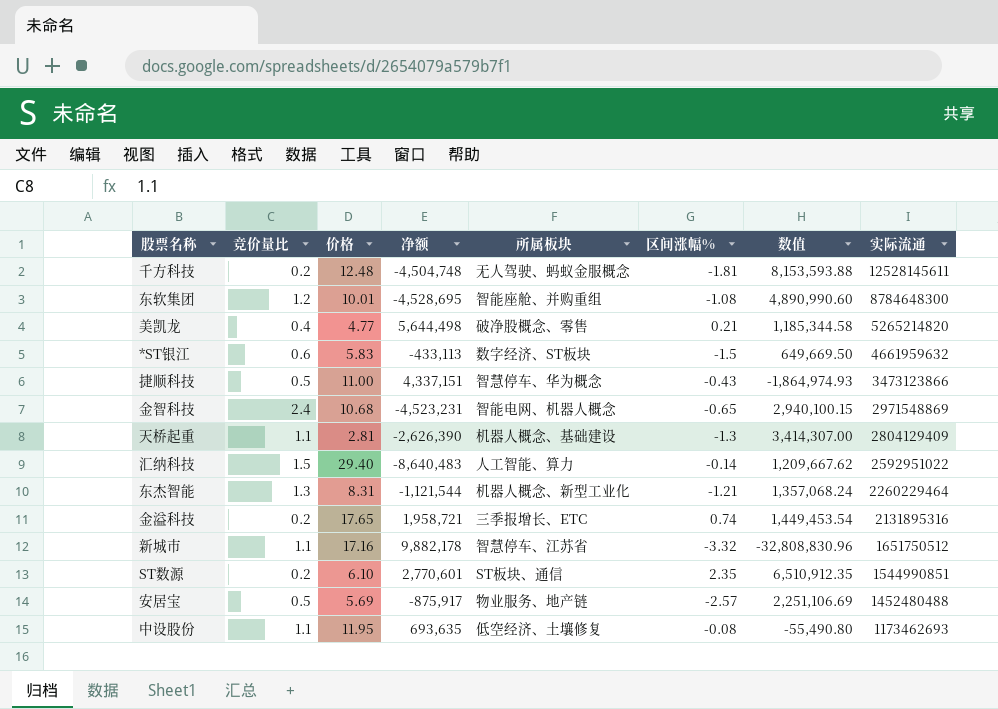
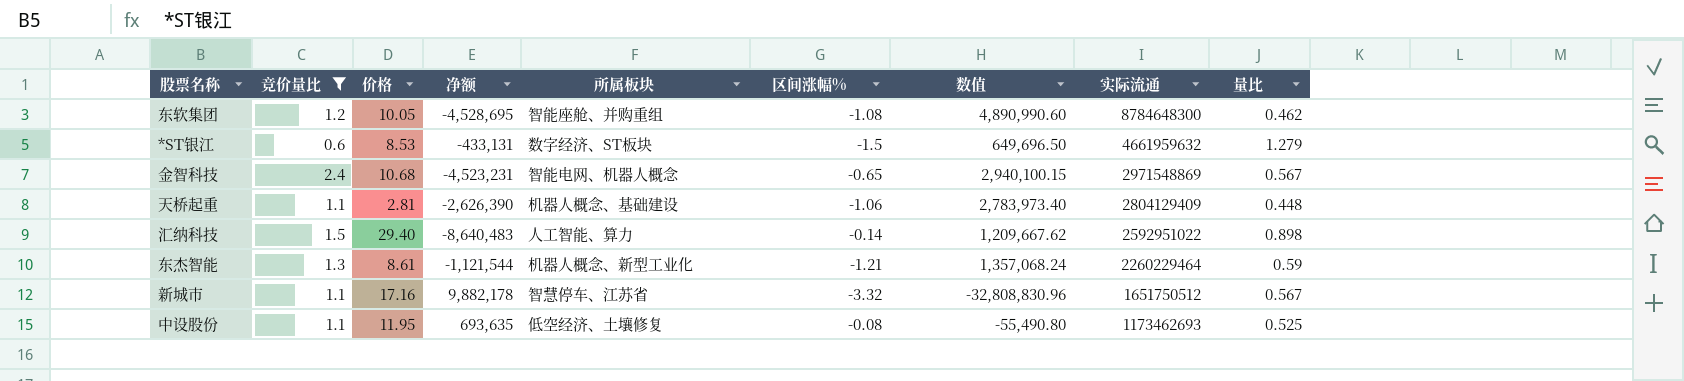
filter: none -> 竞价量比 >= 0.6
column 量比 | position: none -> 9
东软集团 | 价格: 10.01 -> 10.05
*ST银江 | 价格: 5.83 -> 8.53
*ST银江 | 净额: -433,113 -> -433,131
*ST银江 | 数值: 649,669.50 -> 649,696.50
天桥起重 | 区间涨幅%: -1.3 -> -1.06
天桥起重 | 数值: 3,414,307.00 -> 2,783,973.40
东杰智能 | 价格: 8.31 -> 8.61

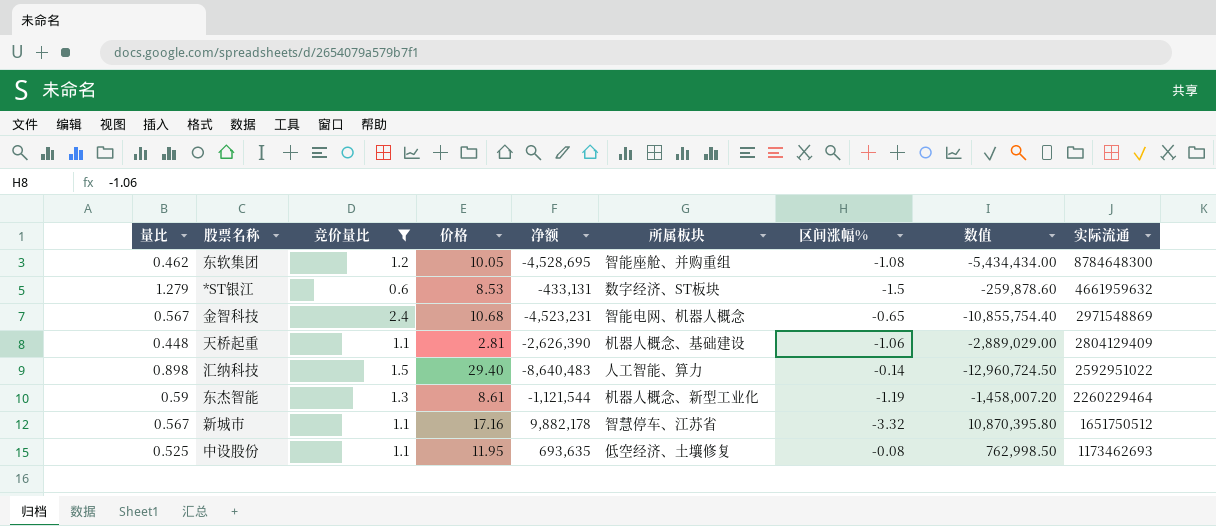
column 量比 | position: 9 -> 1
column 数值 | formula: [净额] * [区间涨幅%] -> [竞价量比] * [净额]
东杰智能 | 区间涨幅%: -1.21 -> -1.19

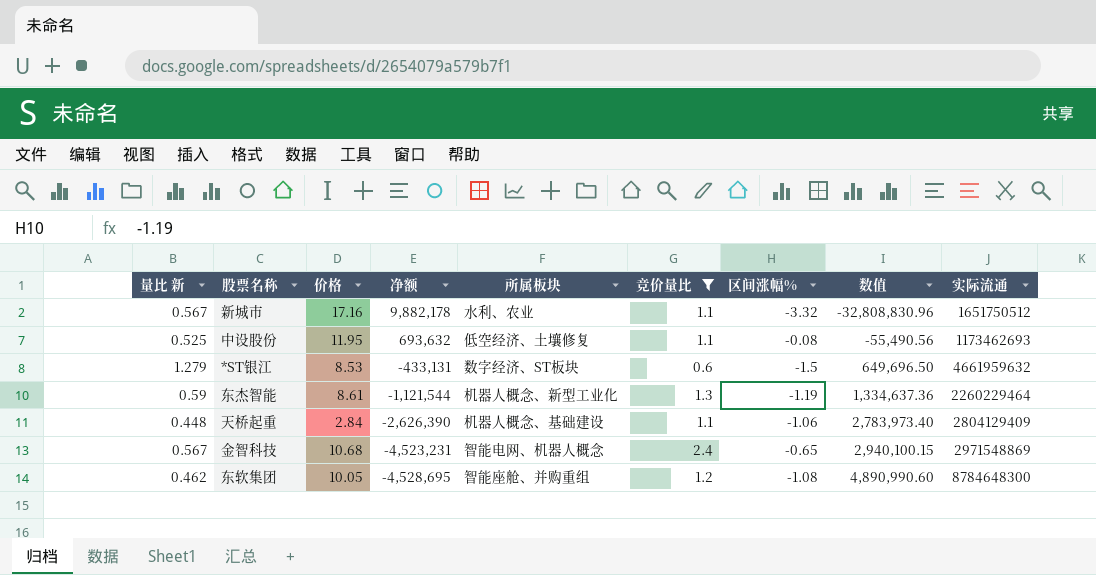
row order: 实际流通 descending -> 净额 descending
column name: 量比 -> 量比 新
column 竞价量比 | position: 3 -> 6
column 数值 | formula: [竞价量比] * [净额] -> [净额] * [区间涨幅%]
row 汇纳科技: 0.898 | 1.5 | 29.40 | -8,640,483 | 人工智能、算力 | -0.14 | -12,960,724.50 | 2592951022 -> none
新城市 | 所属板块: 智慧停车、江苏省 -> 水利、农业
中设股份 | 净额: 693,635 -> 693,632
天桥起重 | 价格: 2.81 -> 2.84

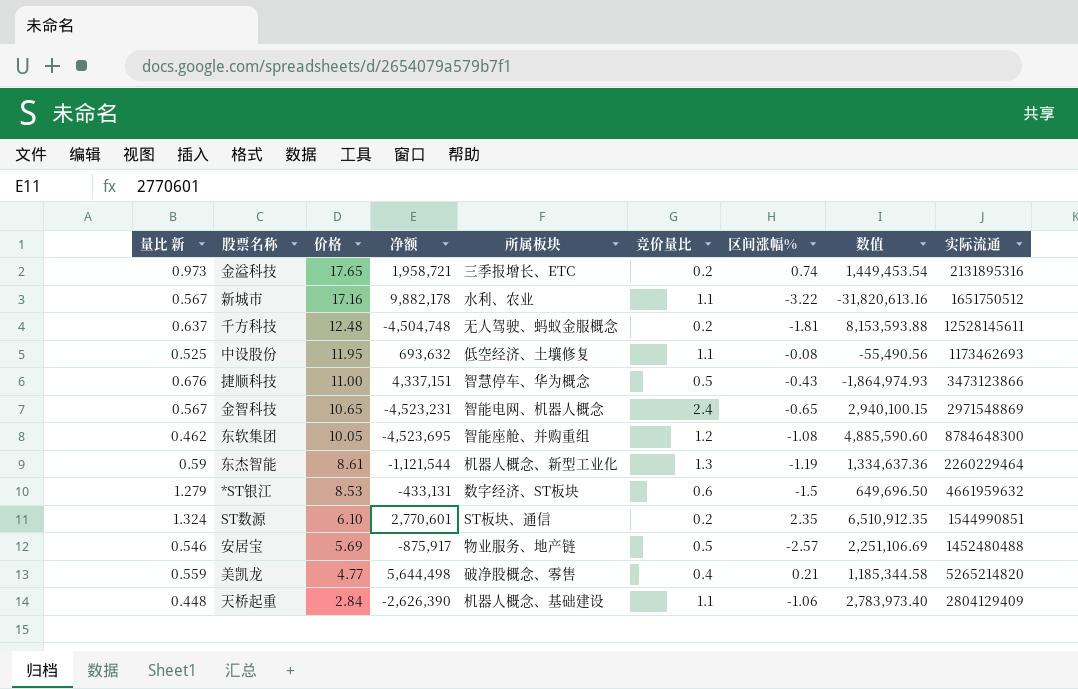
filter: 竞价量比 >= 0.6 -> none
row order: 净额 descending -> 价格 descending
新城市 | 区间涨幅%: -3.32 -> -3.22
新城市 | 数值: -32,808,830.96 -> -31,820,613.16
金智科技 | 价格: 10.68 -> 10.65
东软集团 | 净额: -4,528,695 -> -4,523,695
东软集团 | 数值: 4,890,990.60 -> 4,885,590.60

